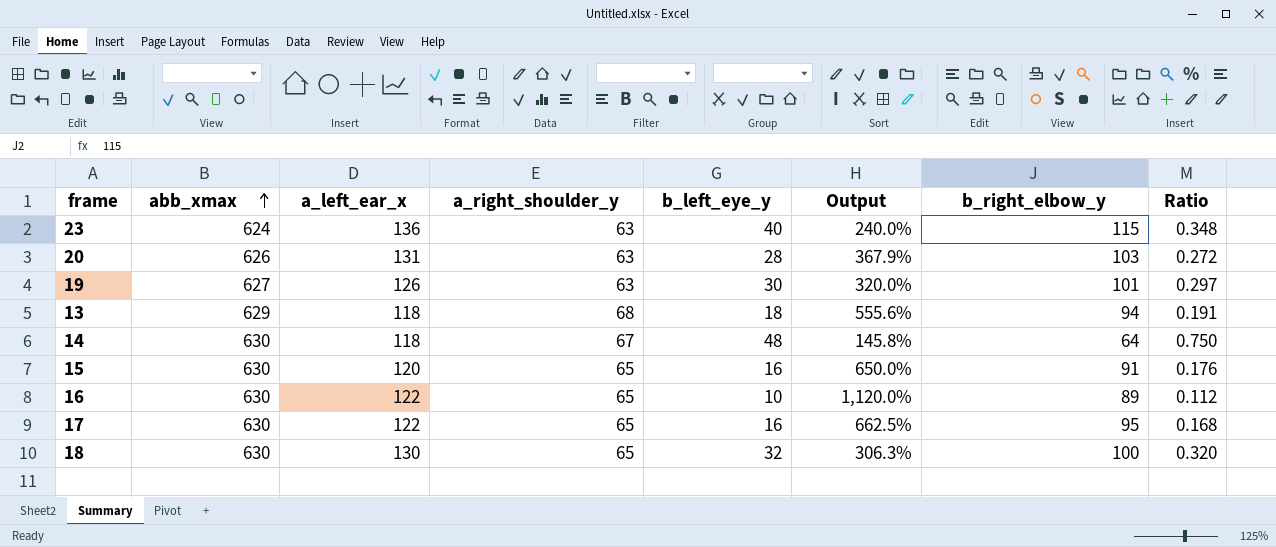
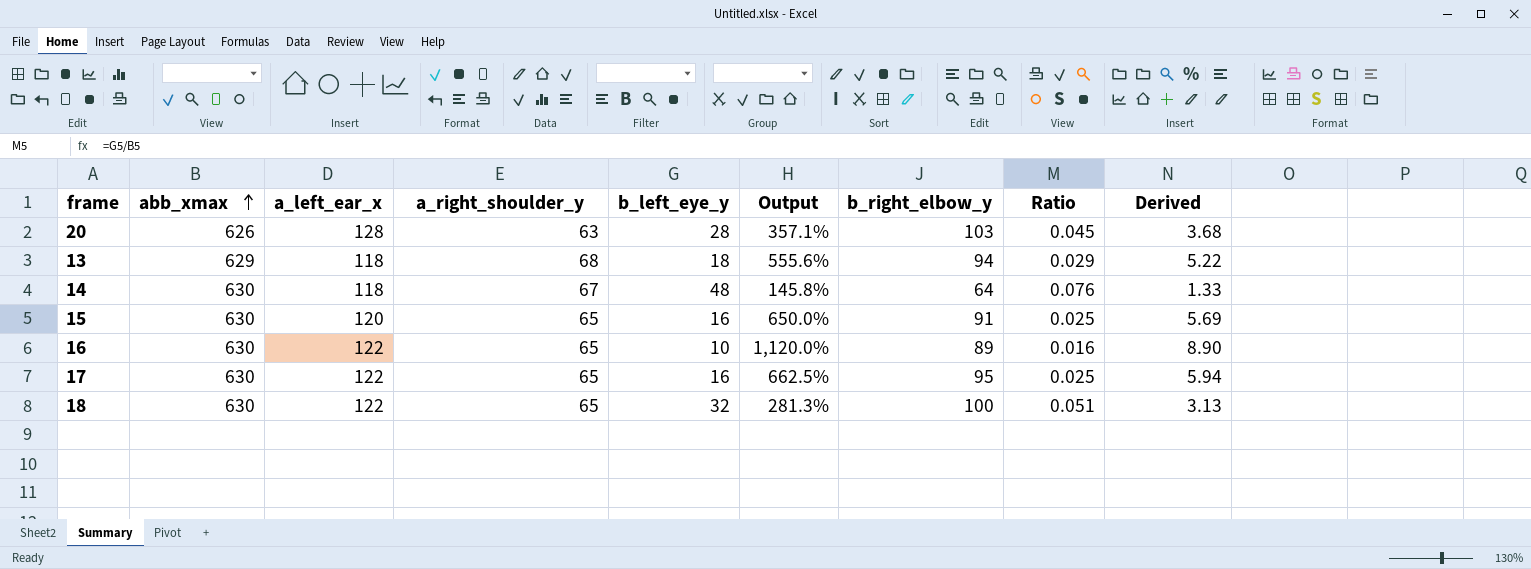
column Ratio | formula: [b_left_eye_y] / [b_right_elbow_y] -> [b_left_eye_y] / [abb_xmax]
column Derived | formula: none -> [b_right_elbow_y] / [b_left_eye_y]
row 23: 624 | 136 | 63 | 40 | 240.0% | 115 | 0.348 -> none
row 19: 627 | 126 | 63 | 30 | 320.0% | 101 | 0.297 -> none
20 | a_left_ear_x: 131 -> 128
20 | Output: 367.9% -> 357.1%
18 | a_left_ear_x: 130 -> 122
18 | Output: 306.3% -> 281.3%

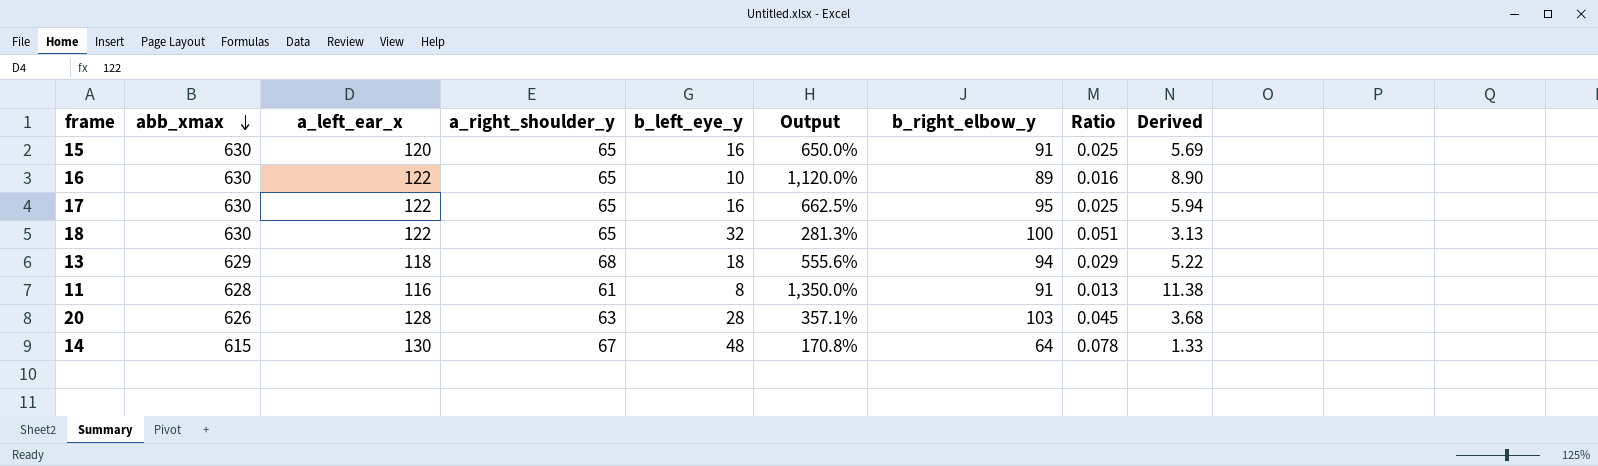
row order: abb_xmax ascending -> abb_xmax descending
row 11: none -> 628 | 116 | 61 | 8 | 1,350.0% | 91 | 0.013 | 11.38
14 | abb_xmax: 630 -> 615
14 | a_left_ear_x: 118 -> 130
14 | Output: 145.8% -> 170.8%
14 | Ratio: 0.076 -> 0.078

